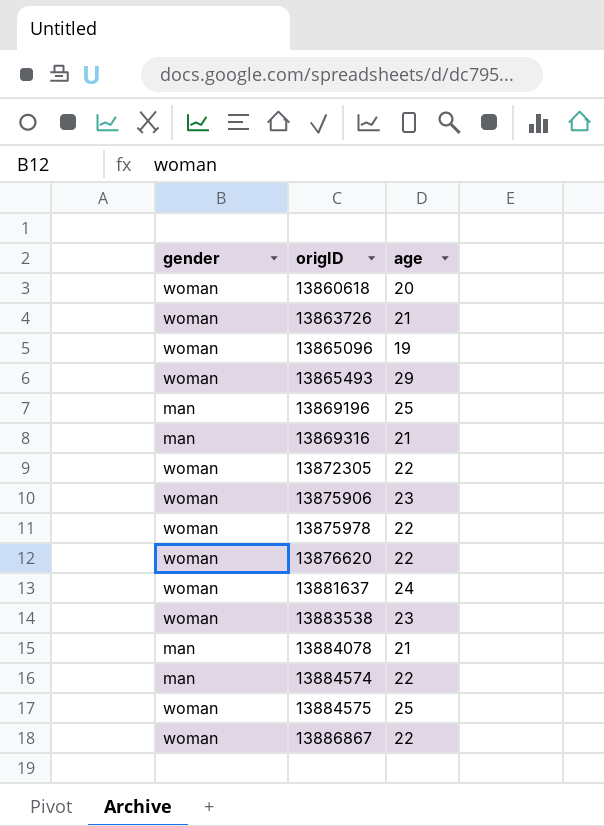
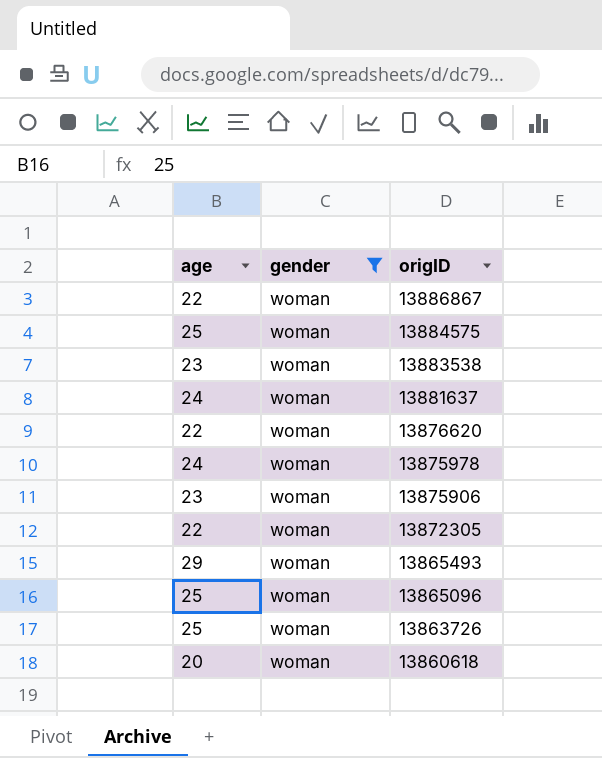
filter: none -> gender = woman
row order: origID ascending -> origID descending
column age | position: 3 -> 1
13875978 | age: 22 -> 24
13865096 | age: 19 -> 25
13863726 | age: 21 -> 25

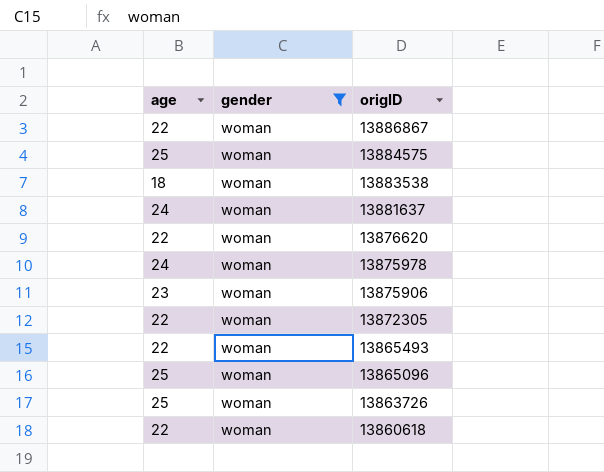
13883538 | age: 23 -> 18
13865493 | age: 29 -> 22
13860618 | age: 20 -> 22

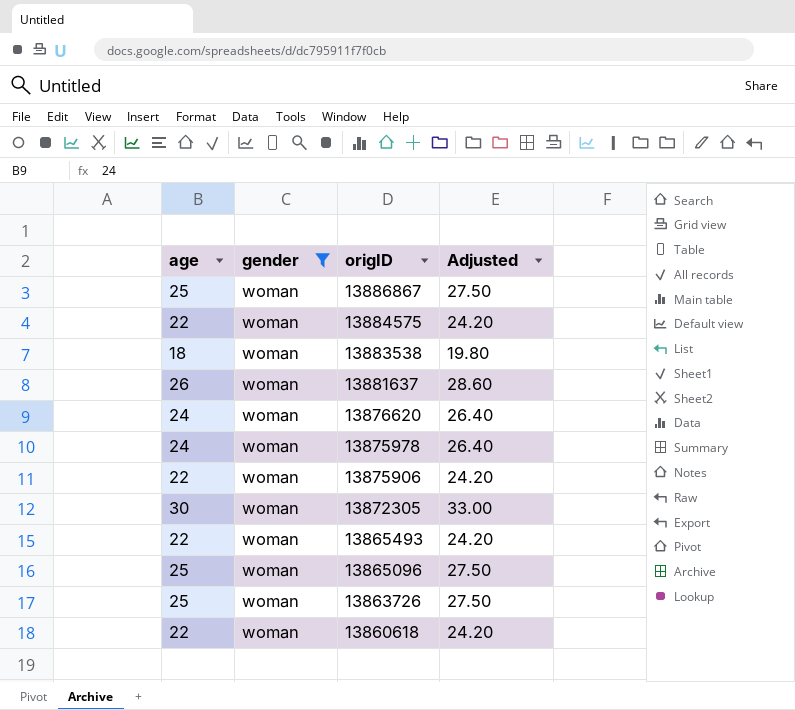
column Adjusted | formula: none -> [age] * 1.1
13886867 | age: 22 -> 25
13884575 | age: 25 -> 22
13881637 | age: 24 -> 26
13876620 | age: 22 -> 24
13875906 | age: 23 -> 22
13872305 | age: 22 -> 30

